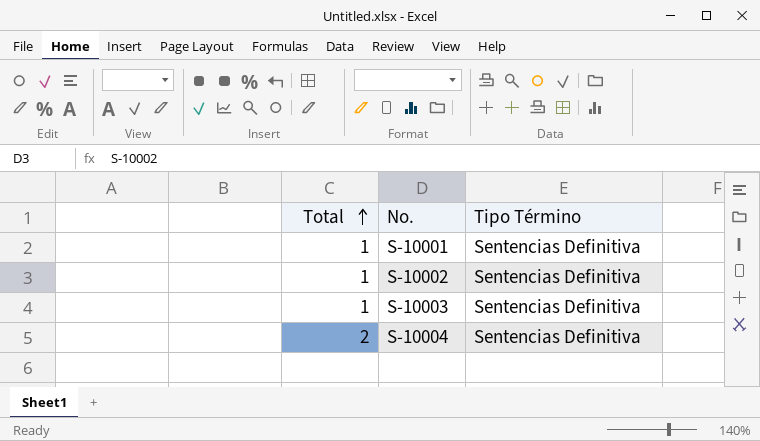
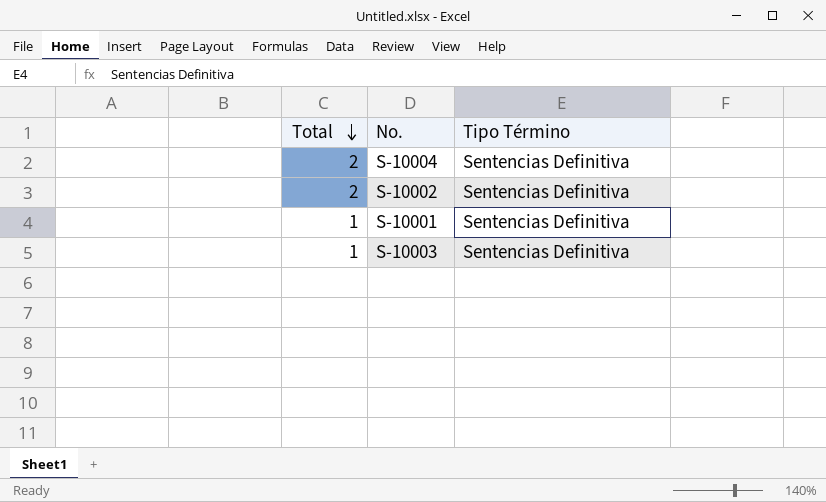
row order: Total ascending -> Total descending
S-10002 | Total: 1 -> 2

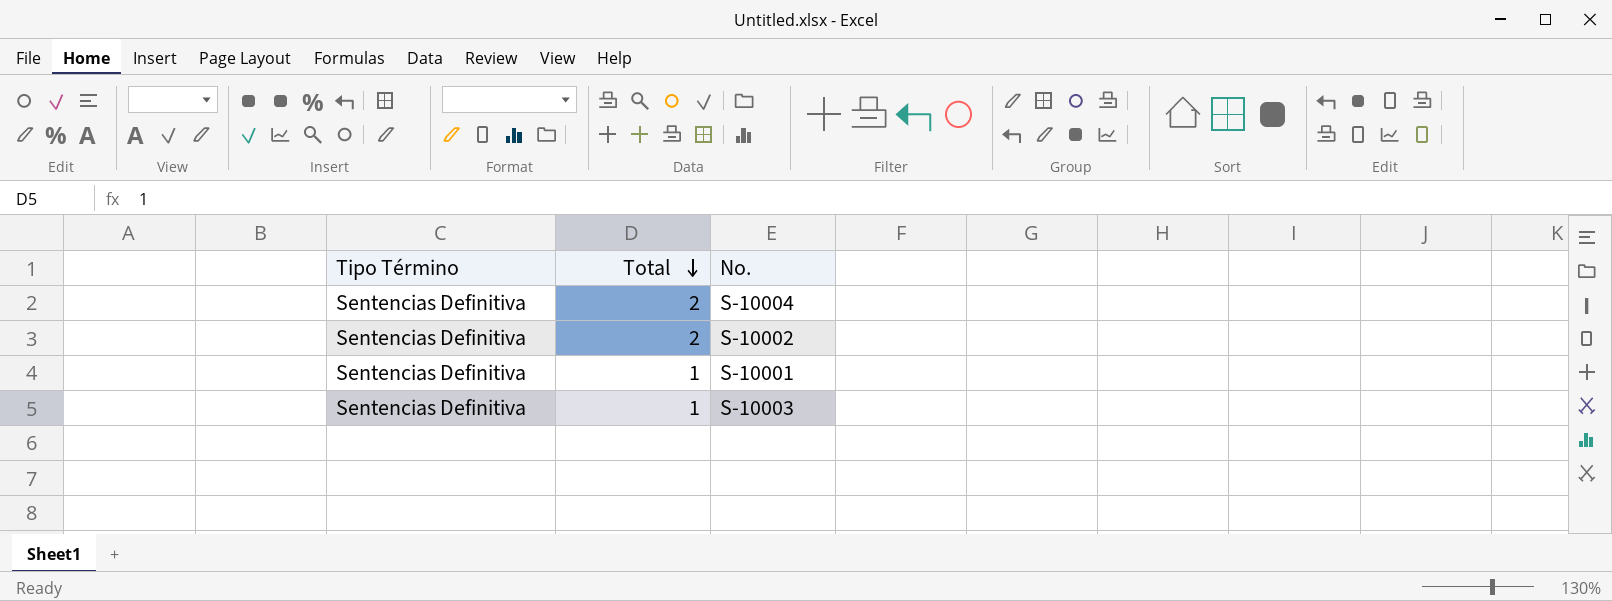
column Tipo Término | position: 3 -> 1

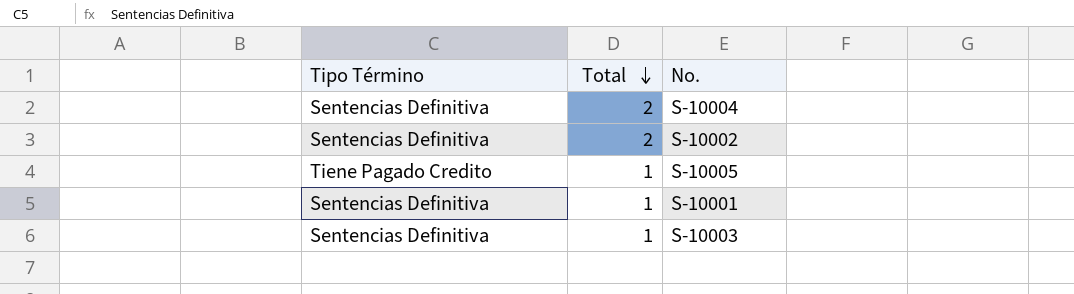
row S-10005: none -> Tiene Pagado Credito | 1

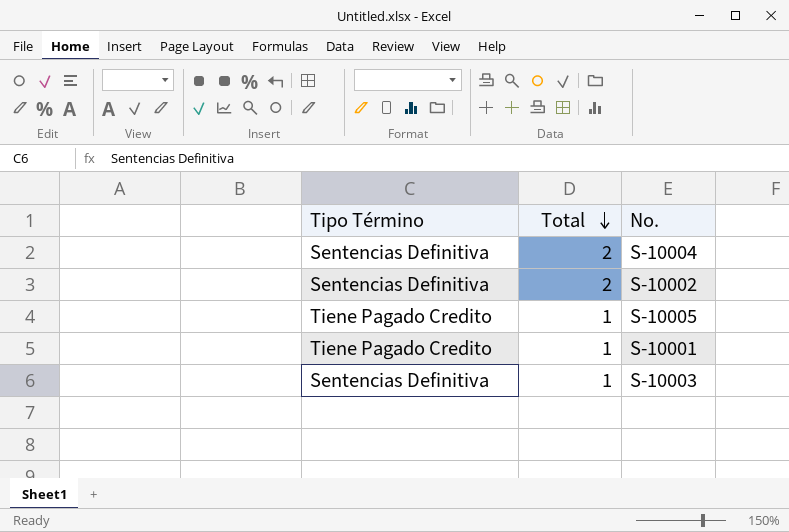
S-10001 | Tipo Término: Sentencias Definitiva -> Tiene Pagado Credito

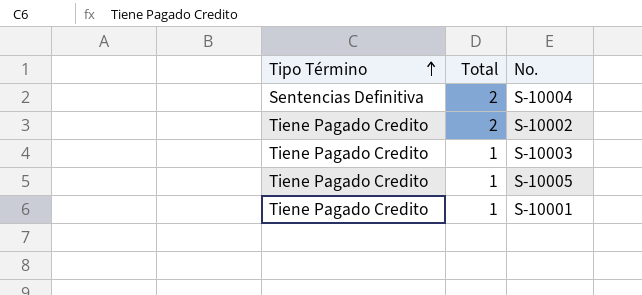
row order: Total descending -> Tipo Término ascending
S-10002 | Tipo Término: Sentencias Definitiva -> Tiene Pagado Credito
S-10003 | Tipo Término: Sentencias Definitiva -> Tiene Pagado Credito

